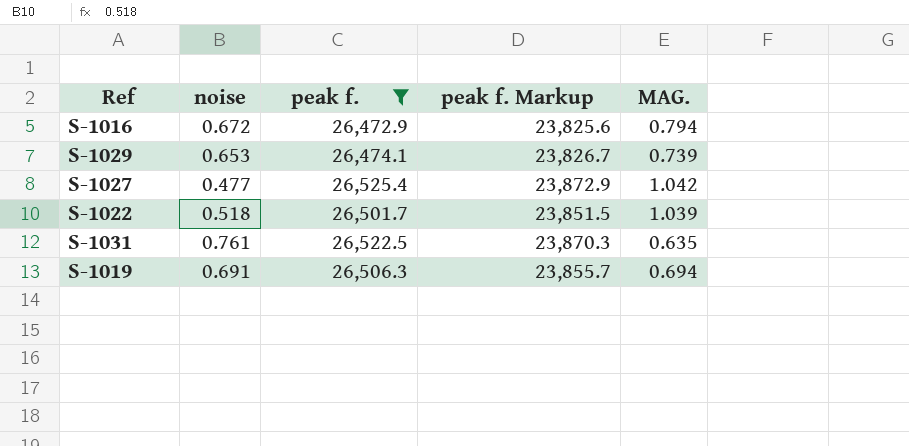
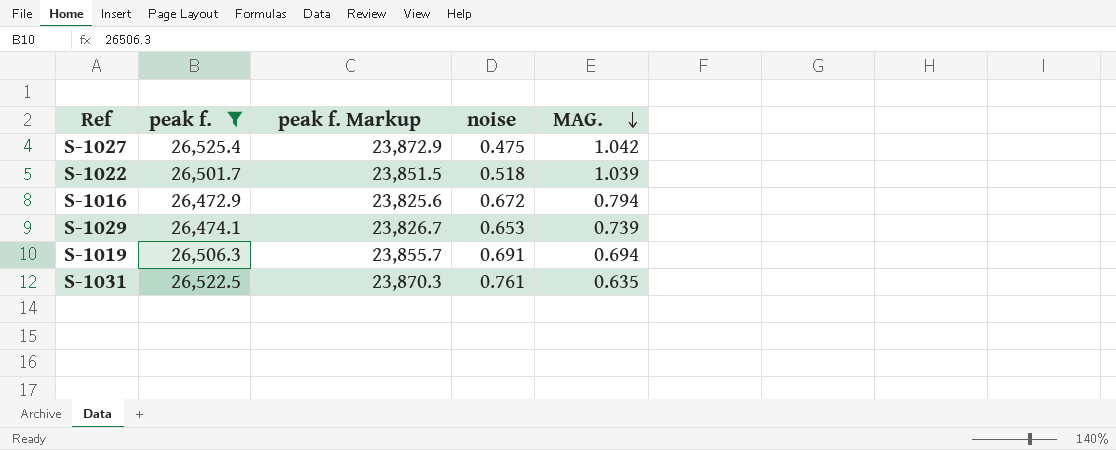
row order: none -> MAG. descending
column noise | position: 2 -> 4
S-1027 | noise: 0.477 -> 0.475

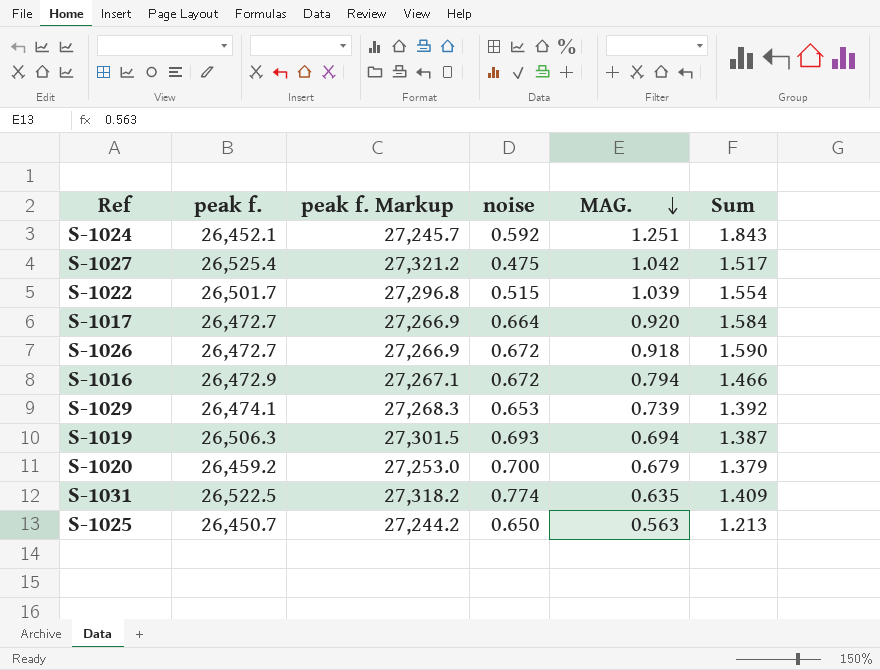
filter: peak f. >= 26,472.9 -> none
column peak f. Markup | formula: [peak f.] * 0.9 -> [peak f.] * 1.03
column Sum | formula: none -> [noise] + [MAG.]
S-1022 | noise: 0.518 -> 0.515
S-1019 | noise: 0.691 -> 0.693
S-1031 | noise: 0.761 -> 0.774

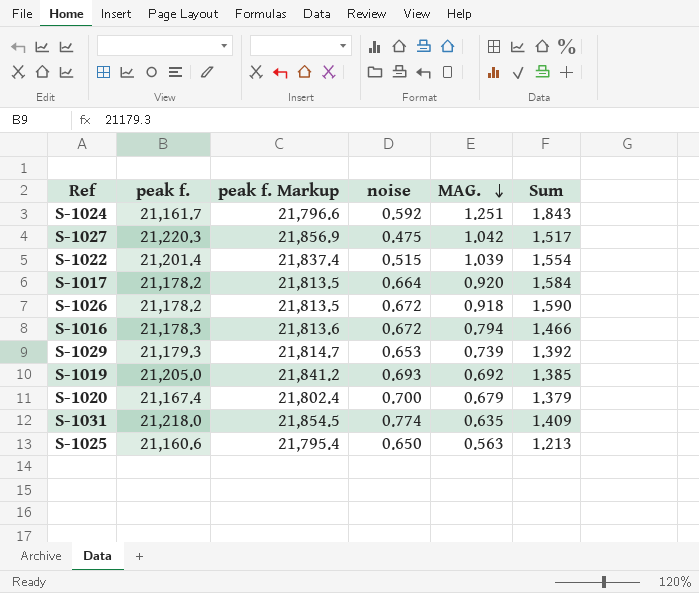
S-1024 | peak f.: 26,452.1 -> 21,161.7
S-1024 | peak f. Markup: 27,245.7 -> 21,796.6
S-1027 | peak f.: 26,525.4 -> 21,220.3
S-1027 | peak f. Markup: 27,321.2 -> 21,856.9
S-1022 | peak f.: 26,501.7 -> 21,201.4
S-1022 | peak f. Markup: 27,296.8 -> 21,837.4
S-1017 | peak f.: 26,472.7 -> 21,178.2
S-1017 | peak f. Markup: 27,266.9 -> 21,813.5
S-1026 | peak f.: 26,472.7 -> 21,178.2
S-1026 | peak f. Markup: 27,266.9 -> 21,813.5
S-1016 | peak f.: 26,472.9 -> 21,178.3
S-1016 | peak f. Markup: 27,267.1 -> 21,813.6
S-1029 | peak f.: 26,474.1 -> 21,179.3
S-1029 | peak f. Markup: 27,268.3 -> 21,814.7
S-1019 | peak f.: 26,506.3 -> 21,205.0
S-1019 | peak f. Markup: 27,301.5 -> 21,841.2
S-1019 | MAG.: 0.694 -> 0.692
S-1019 | Sum: 1.387 -> 1.385
S-1020 | peak f.: 26,459.2 -> 21,167.4
S-1020 | peak f. Markup: 27,253.0 -> 21,802.4
S-1031 | peak f.: 26,522.5 -> 21,218.0
S-1031 | peak f. Markup: 27,318.2 -> 21,854.5
S-1025 | peak f.: 26,450.7 -> 21,160.6
S-1025 | peak f. Markup: 27,244.2 -> 21,795.4

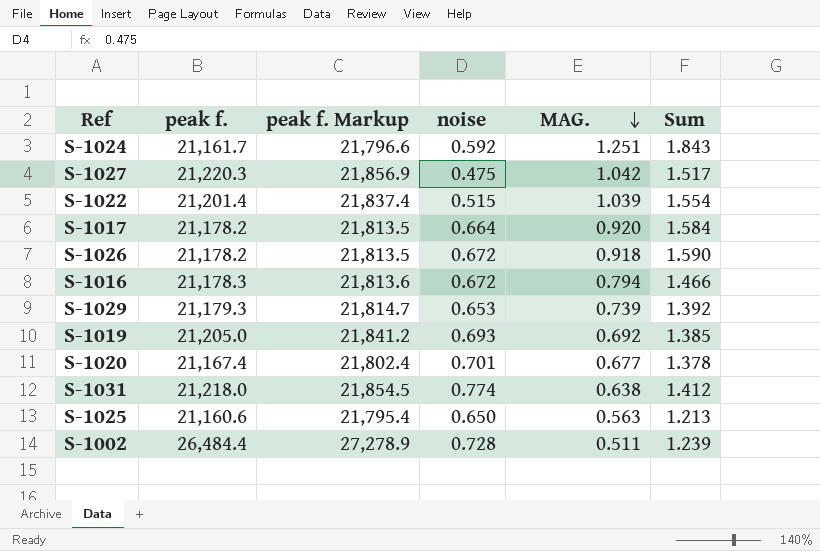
S-1020 | noise: 0.700 -> 0.701
S-1020 | MAG.: 0.679 -> 0.677
S-1020 | Sum: 1.379 -> 1.378
S-1031 | MAG.: 0.635 -> 0.638
S-1031 | Sum: 1.409 -> 1.412
row S-1002: none -> 26,484.4 | 27,278.9 | 0.728 | 0.511 | 1.239

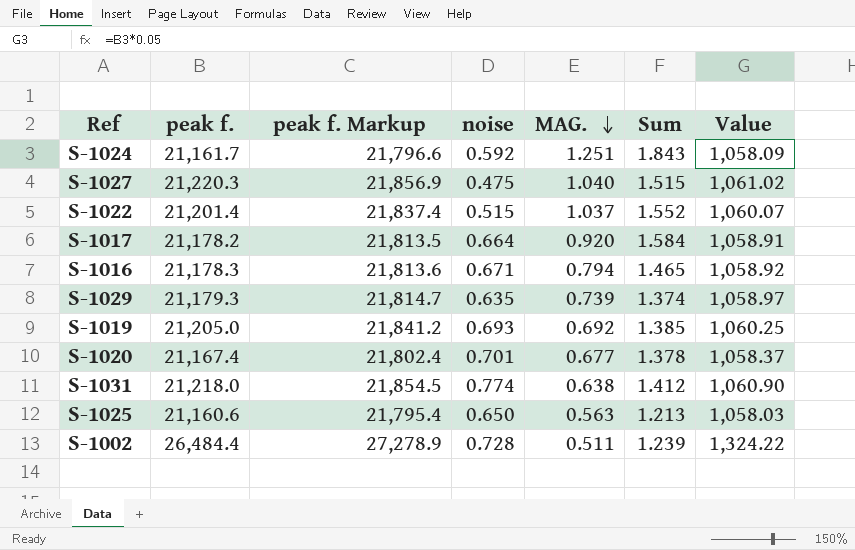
column Value | formula: none -> [peak f.] * 0.05
row S-1026: 21,178.2 | 21,813.5 | 0.672 | 0.918 | 1.590 -> none
S-1027 | MAG.: 1.042 -> 1.040
S-1027 | Sum: 1.517 -> 1.515
S-1022 | MAG.: 1.039 -> 1.037
S-1022 | Sum: 1.554 -> 1.552
S-1016 | noise: 0.672 -> 0.671
S-1016 | Sum: 1.466 -> 1.465
S-1029 | noise: 0.653 -> 0.635
S-1029 | Sum: 1.392 -> 1.374

